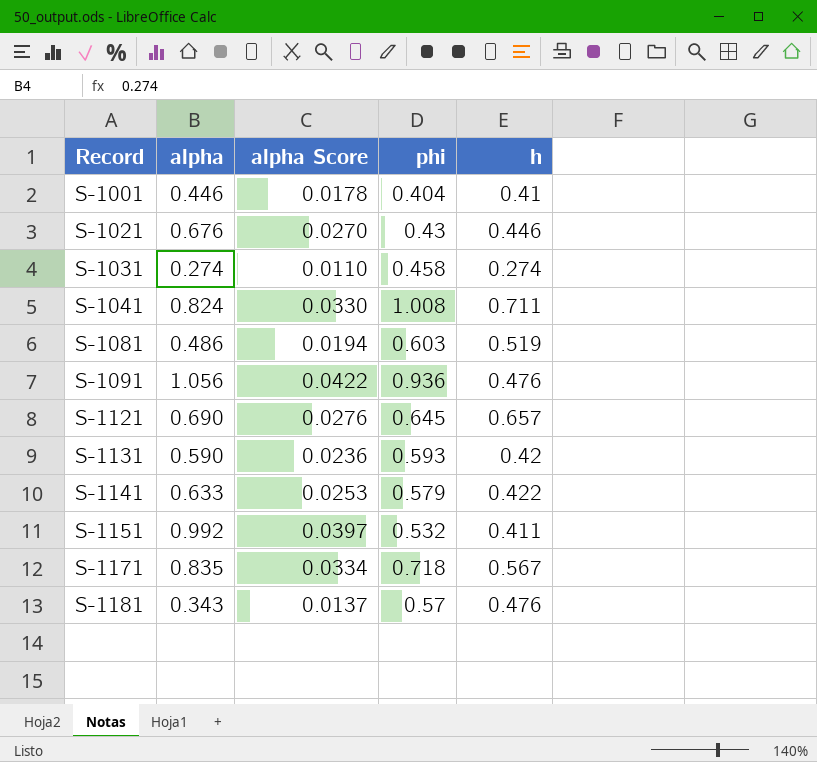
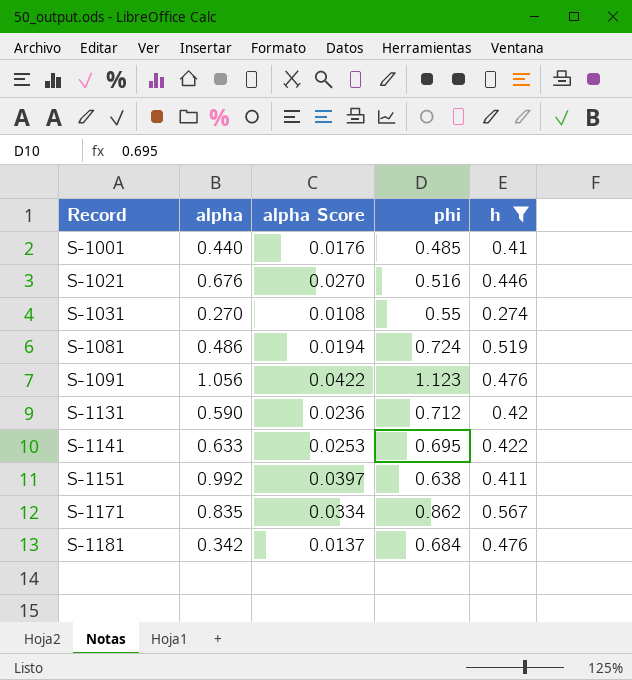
filter: none -> h <= 0.567
S-1001 | alpha: 0.446 -> 0.440
S-1001 | alpha Score: 0.0178 -> 0.0176
S-1001 | phi: 0.404 -> 0.485
S-1021 | phi: 0.43 -> 0.516
S-1031 | alpha: 0.274 -> 0.270
S-1031 | alpha Score: 0.0110 -> 0.0108
S-1031 | phi: 0.458 -> 0.55
S-1081 | phi: 0.603 -> 0.724
S-1091 | phi: 0.936 -> 1.123
S-1131 | phi: 0.593 -> 0.712
S-1141 | phi: 0.579 -> 0.695
S-1151 | phi: 0.532 -> 0.638
S-1171 | phi: 0.718 -> 0.862
S-1181 | alpha: 0.343 -> 0.342
S-1181 | phi: 0.57 -> 0.684

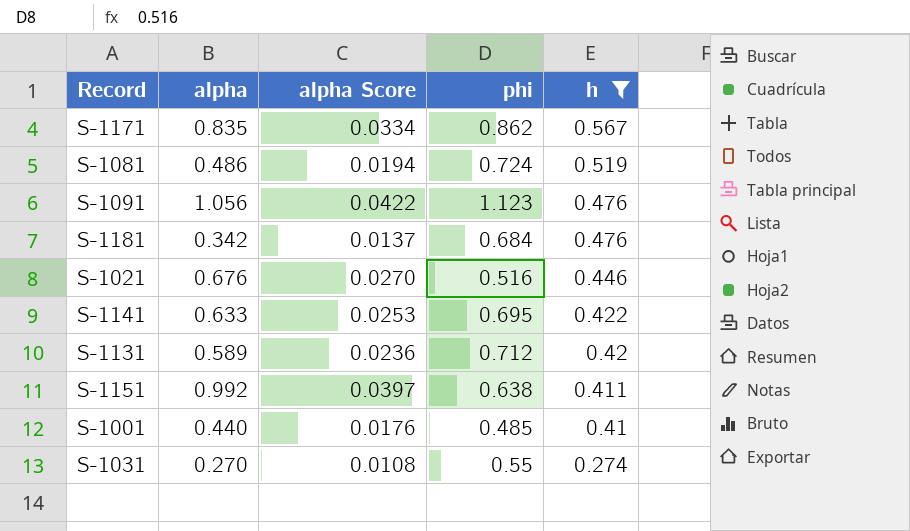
row order: Record ascending -> h descending
S-1131 | alpha: 0.590 -> 0.589

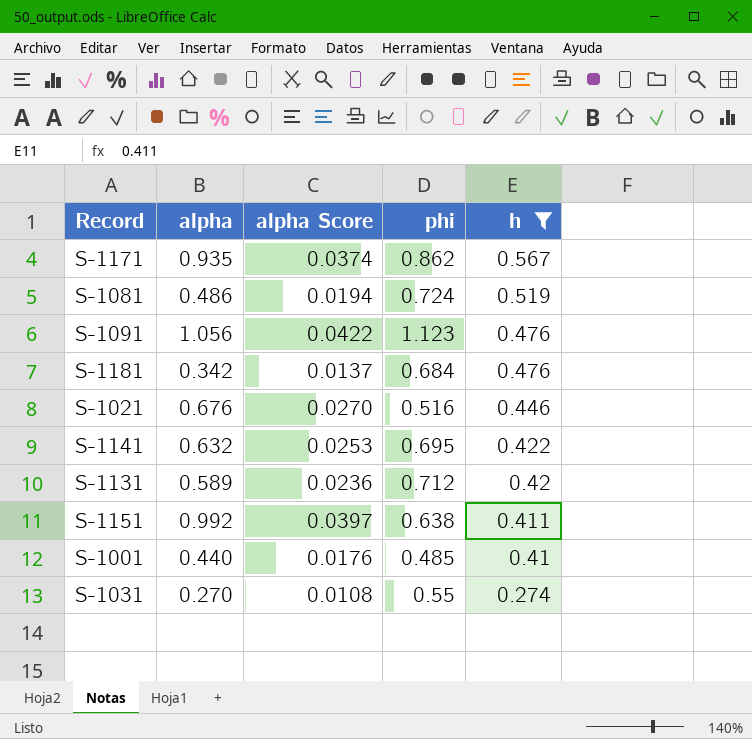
S-1171 | alpha: 0.835 -> 0.935
S-1171 | alpha Score: 0.0334 -> 0.0374
S-1141 | alpha: 0.633 -> 0.632

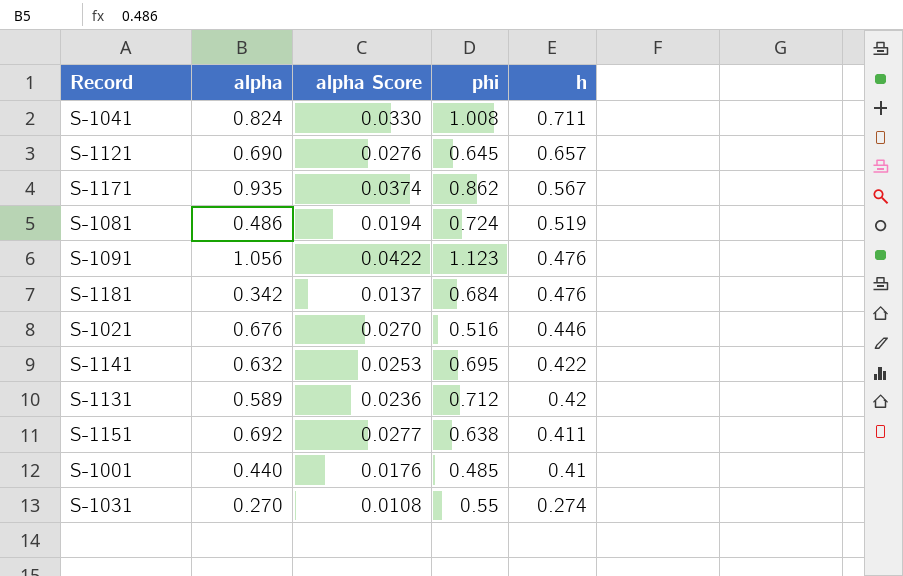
filter: h <= 0.567 -> none
S-1151 | alpha: 0.992 -> 0.692
S-1151 | alpha Score: 0.0397 -> 0.0277

